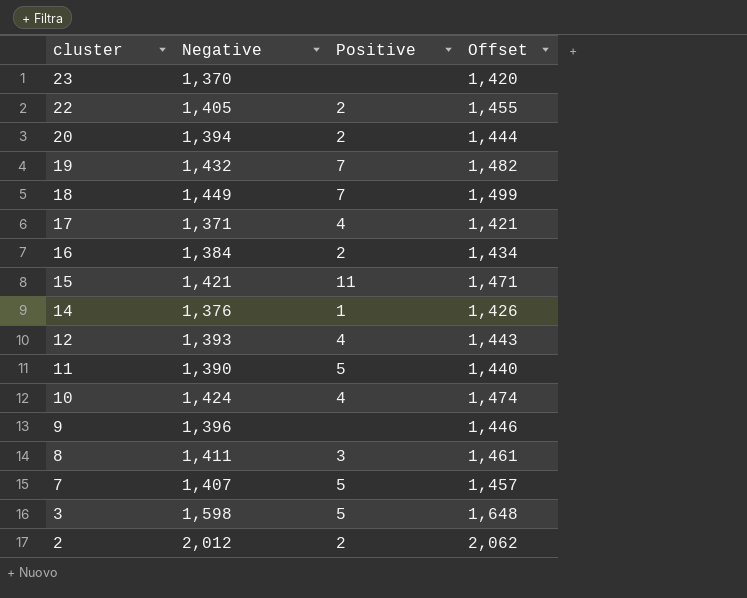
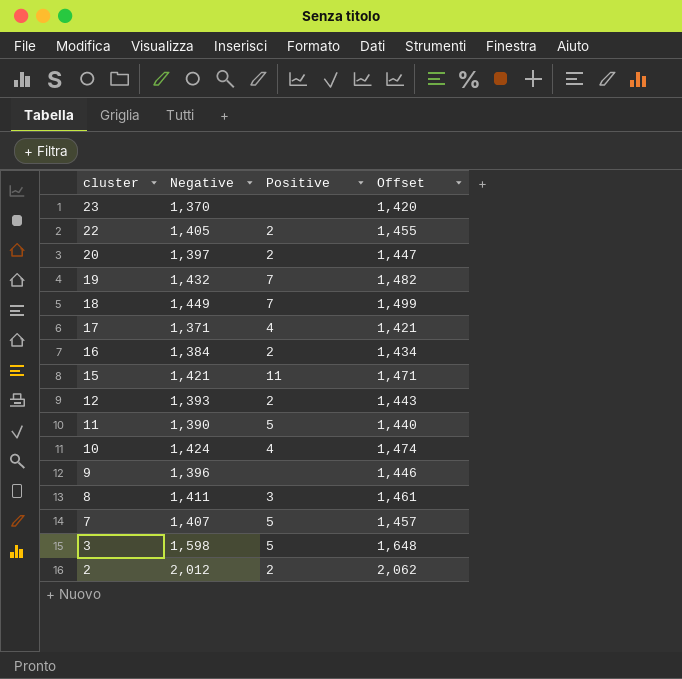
row 14: 1,376 | 1 | 1,426 -> none
20 | Negative: 1,394 -> 1,397
20 | Offset: 1,444 -> 1,447
12 | Positive: 4 -> 2

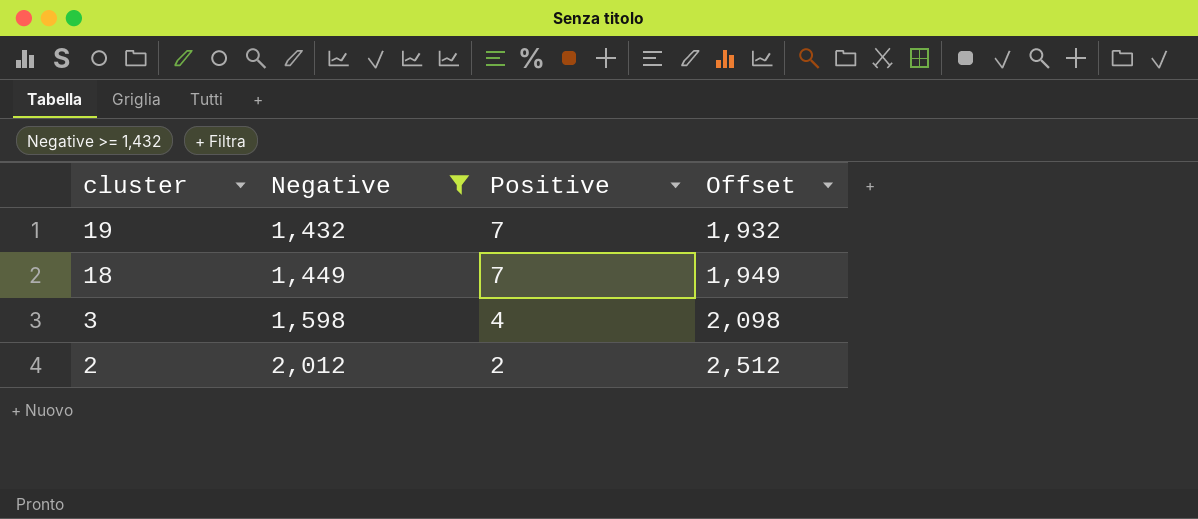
filter: none -> Negative >= 1,432
column Offset | formula: [Negative] + 50 -> [Negative] + 500
3 | Positive: 5 -> 4

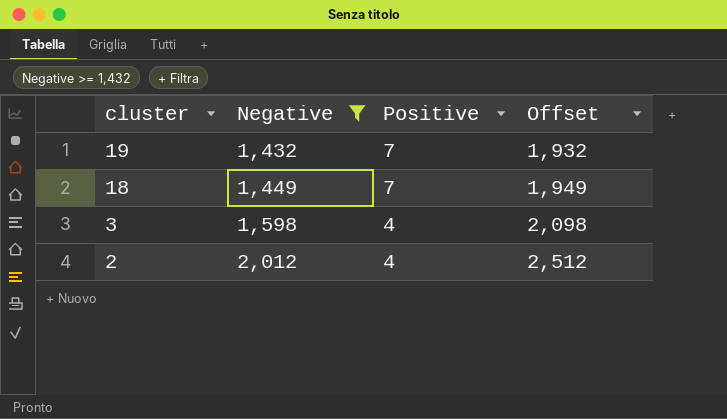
2 | Positive: 2 -> 4

